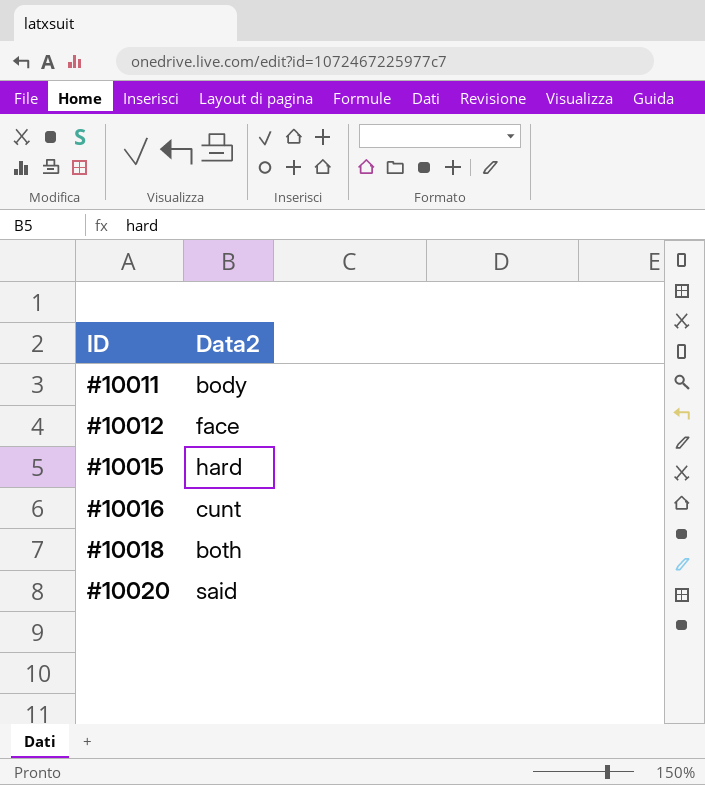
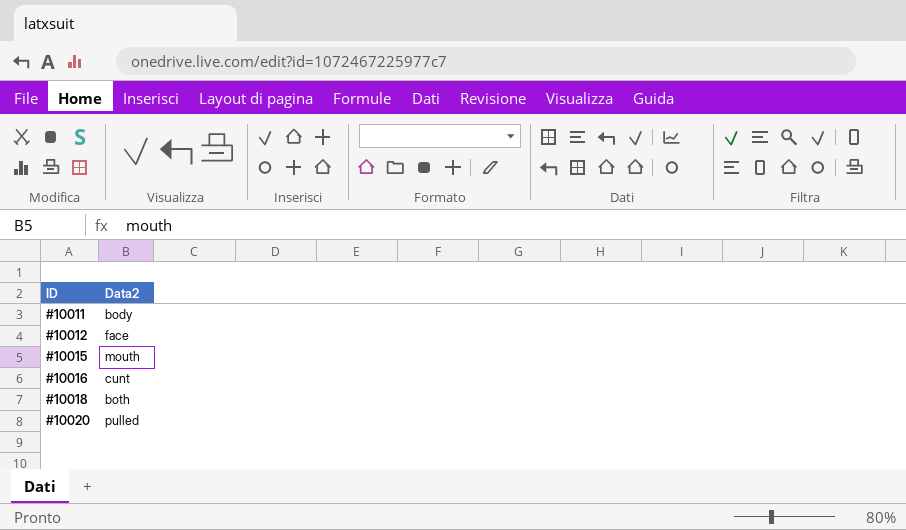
#10015 | Data2: hard -> mouth
#10020 | Data2: said -> pulled

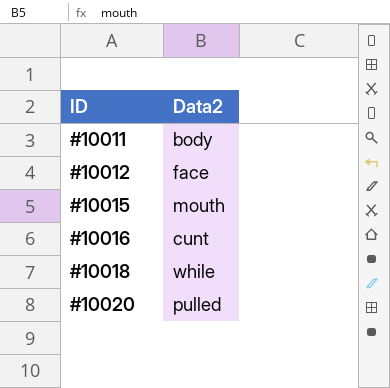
#10018 | Data2: both -> while

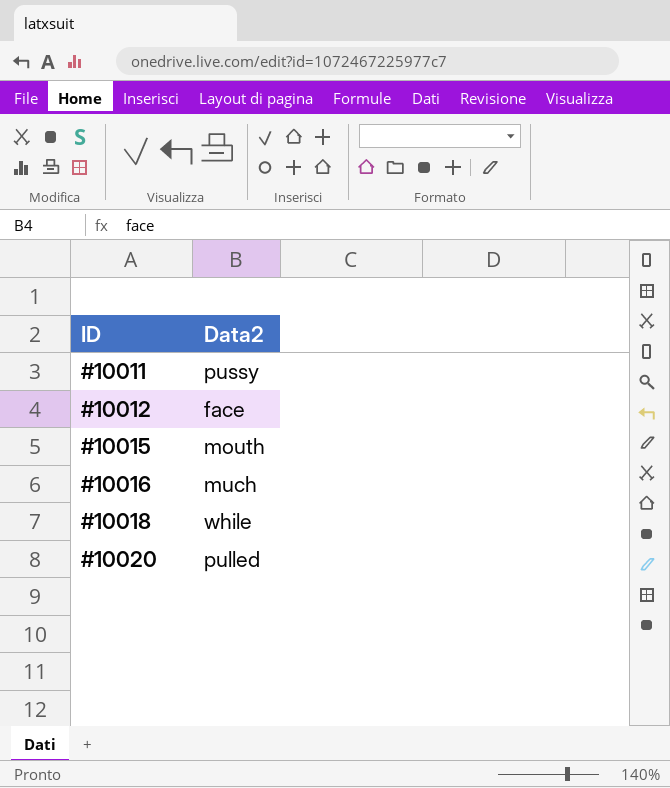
#10011 | Data2: body -> pussy
#10016 | Data2: cunt -> much

